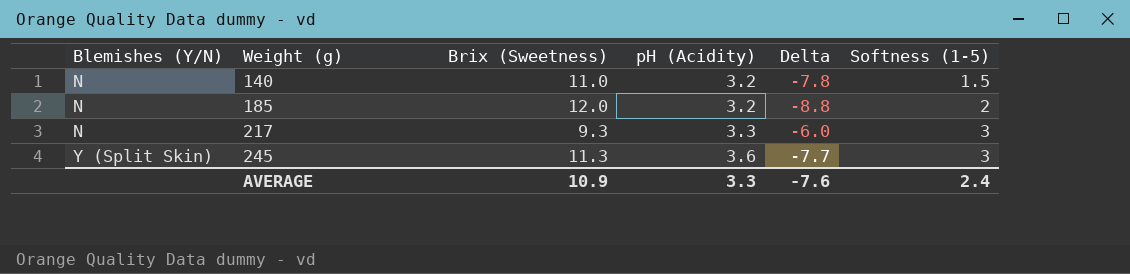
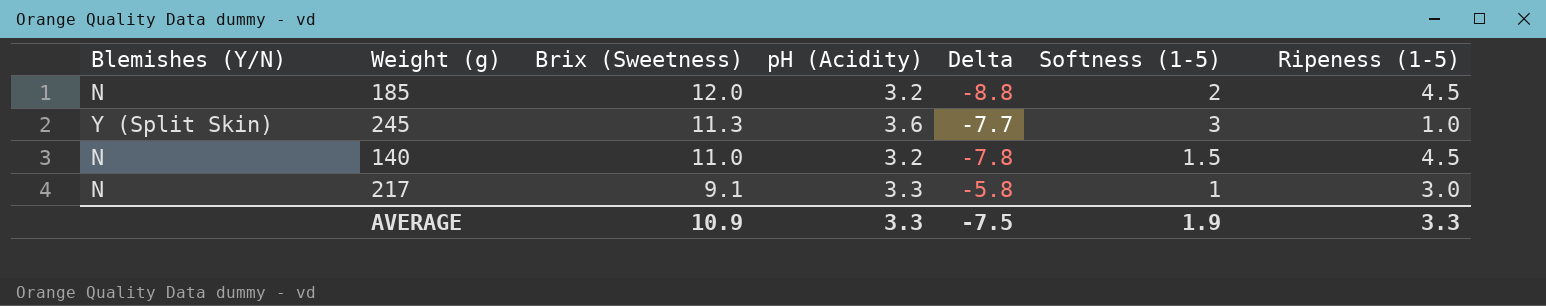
row order: Blemishes (Y/N) ascending -> Brix (Sweetness) descending
column Ripeness (1-5) | position: none -> 7
217 | Brix (Sweetness): 9.3 -> 9.1
217 | Delta: -6.0 -> -5.8
217 | Softness (1-5): 3 -> 1
AVERAGE | Delta: -7.6 -> -7.5
AVERAGE | Softness (1-5): 2.4 -> 1.9

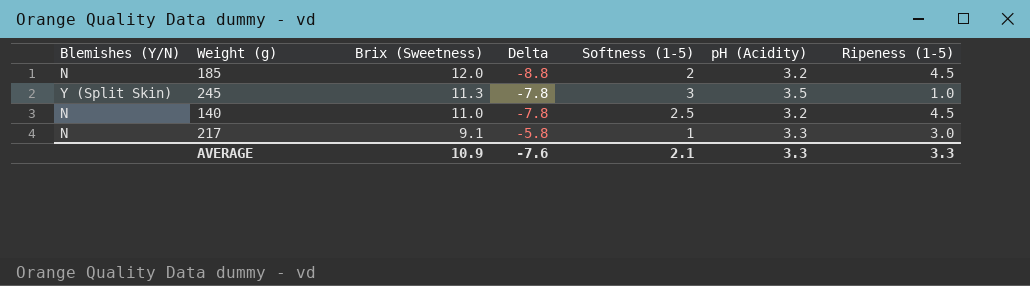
column pH (Acidity) | position: 4 -> 6
245 | Delta: -7.7 -> -7.8
245 | pH (Acidity): 3.6 -> 3.5
140 | Softness (1-5): 1.5 -> 2.5
AVERAGE | Delta: -7.5 -> -7.6
AVERAGE | Softness (1-5): 1.9 -> 2.1

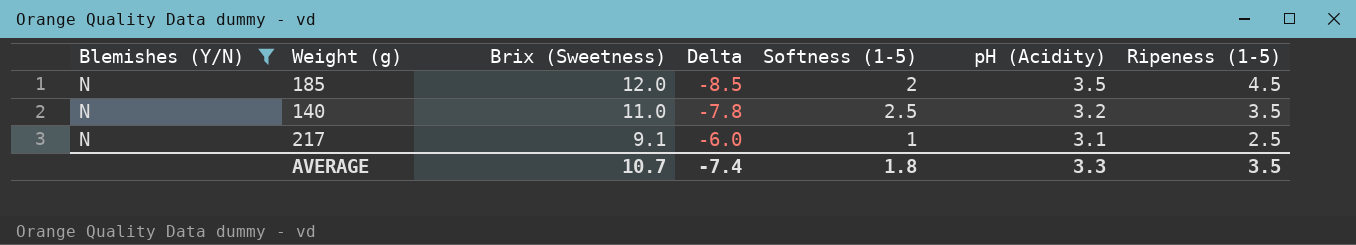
filter: none -> Blemishes (Y/N) = N
185 | Delta: -8.8 -> -8.5
185 | pH (Acidity): 3.2 -> 3.5
140 | Ripeness (1-5): 4.5 -> 3.5
217 | Delta: -5.8 -> -6.0
217 | pH (Acidity): 3.3 -> 3.1
217 | Ripeness (1-5): 3.0 -> 2.5
AVERAGE | Brix (Sweetness): 10.9 -> 10.7
AVERAGE | Delta: -7.6 -> -7.4
AVERAGE | Softness (1-5): 2.1 -> 1.8
AVERAGE | Ripeness (1-5): 3.3 -> 3.5

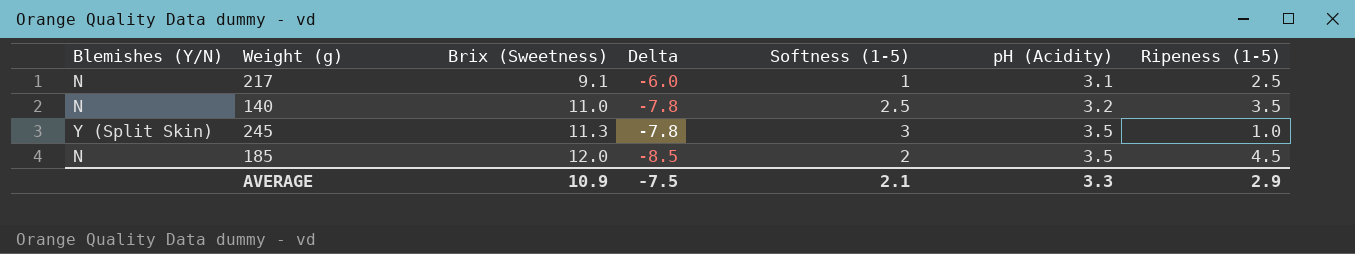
filter: Blemishes (Y/N) = N -> none
row order: Brix (Sweetness) descending -> Brix (Sweetness) ascending
AVERAGE | Brix (Sweetness): 10.7 -> 10.9
AVERAGE | Delta: -7.4 -> -7.5
AVERAGE | Softness (1-5): 1.8 -> 2.1
AVERAGE | Ripeness (1-5): 3.5 -> 2.9

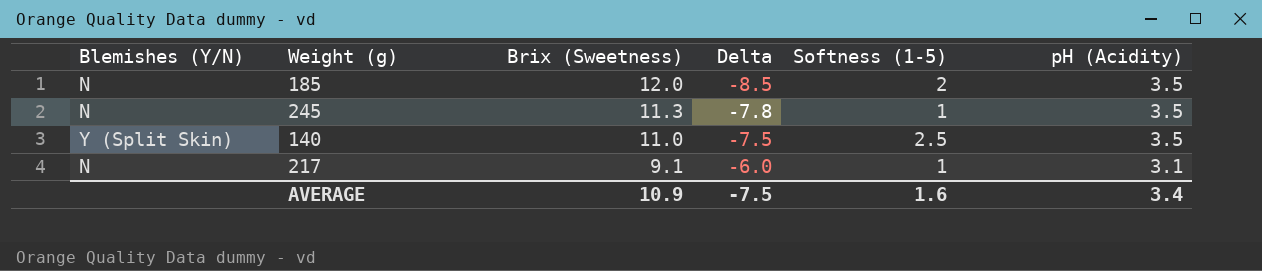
row order: Brix (Sweetness) ascending -> Brix (Sweetness) descending
column Ripeness (1-5) | position: 7 -> none
245 | Blemishes (Y/N): Y (Split Skin) -> N
245 | Softness (1-5): 3 -> 1
140 | Blemishes (Y/N): N -> Y (Split Skin)
140 | Delta: -7.8 -> -7.5
140 | pH (Acidity): 3.2 -> 3.5
AVERAGE | Softness (1-5): 2.1 -> 1.6
AVERAGE | pH (Acidity): 3.3 -> 3.4

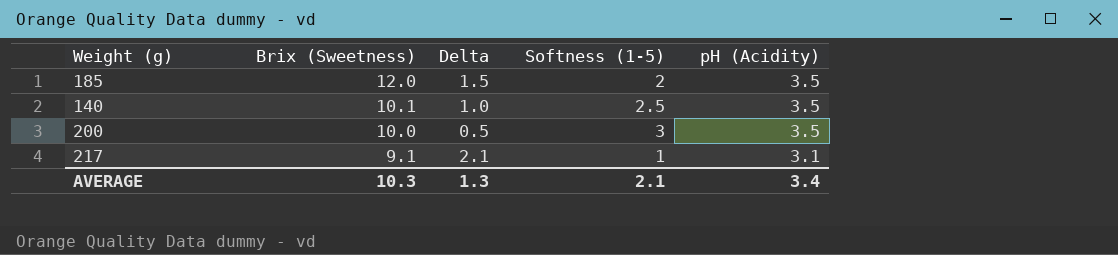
column Blemishes (Y/N) | position: 1 -> none
column Delta | formula: [pH (Acidity)] - [Brix (Sweetness)] -> [pH (Acidity)] - [Softness (1-5)]
row 245: N | 11.3 | -7.8 | 1 | 3.5 -> none
140 | Brix (Sweetness): 11.0 -> 10.1
row 200: none -> 10.0 | 0.5 | 3 | 3.5
AVERAGE | Brix (Sweetness): 10.9 -> 10.3
AVERAGE | Delta: -7.5 -> 1.3
AVERAGE | Softness (1-5): 1.6 -> 2.1

